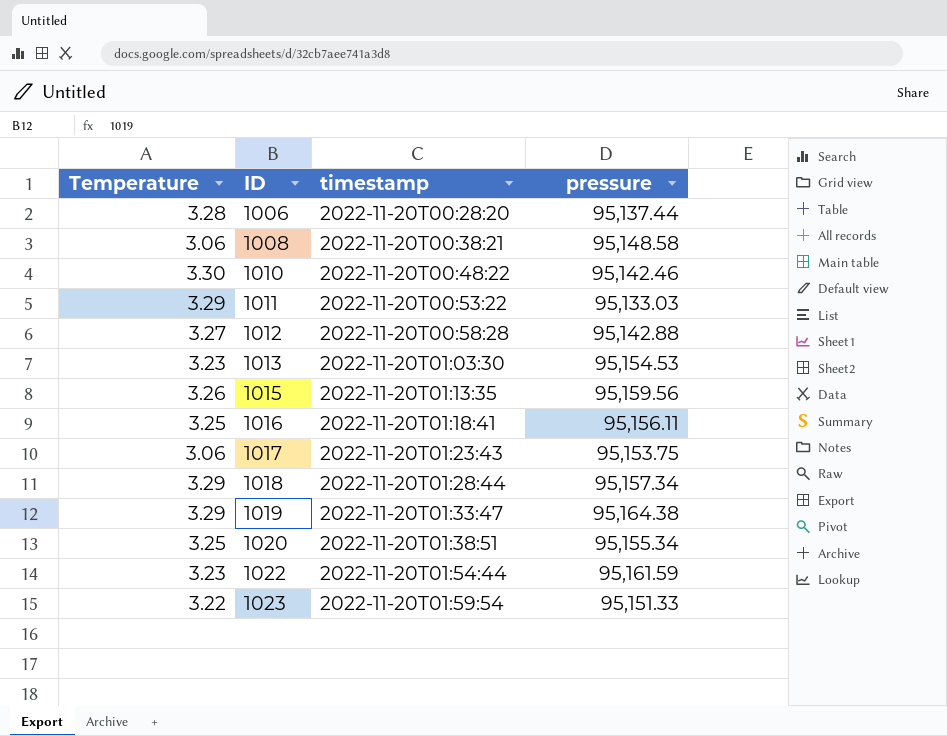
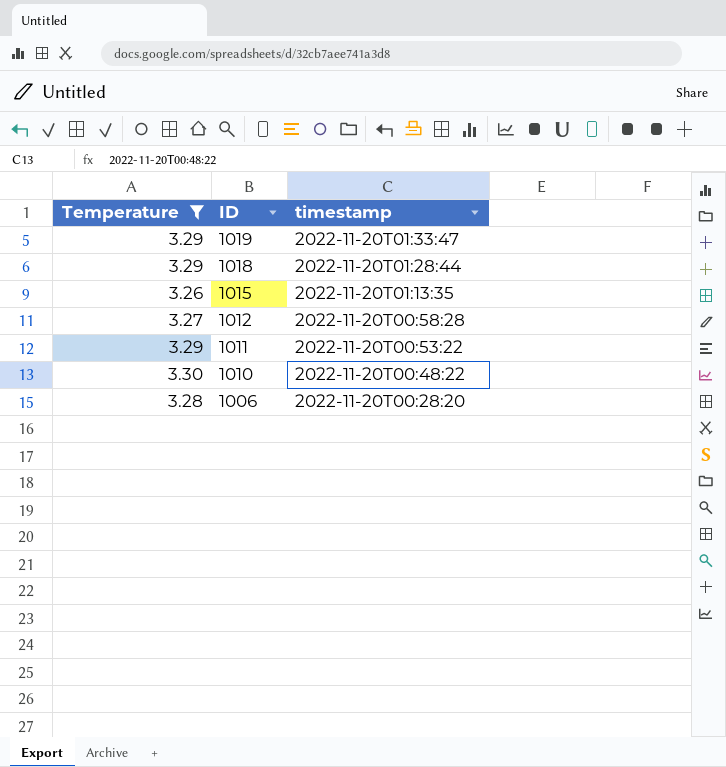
filter: none -> Temperature >= 3.26
row order: ID ascending -> ID descending
column pressure | position: 4 -> none

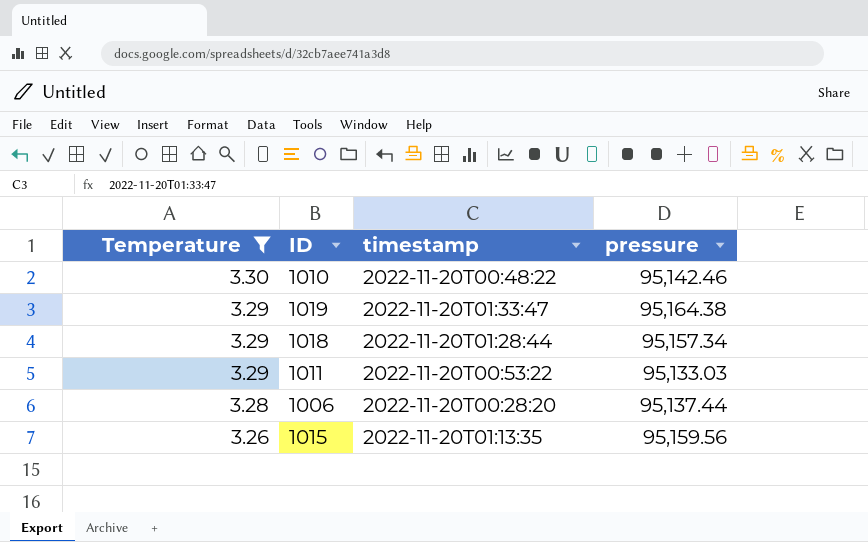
row order: ID descending -> Temperature descending
column pressure | position: none -> 4
row 1012: 3.27 | 2022-11-20T00:58:28 -> none

